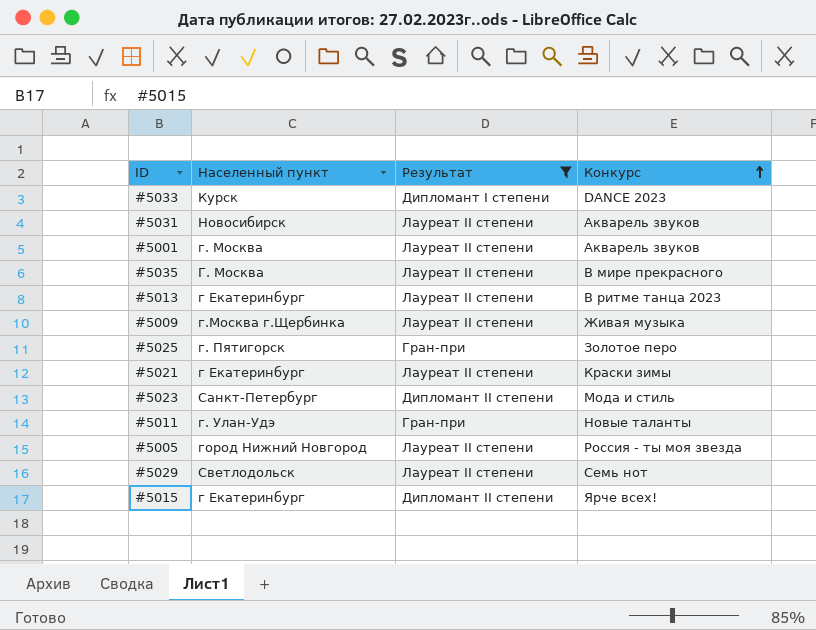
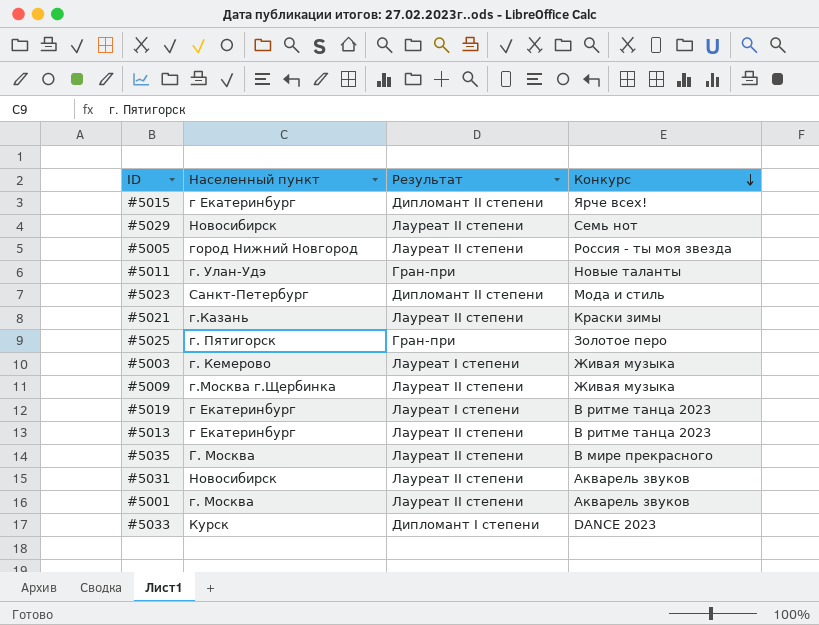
filter: Результат != Лауреат I степени -> none
row order: Конкурс ascending -> Конкурс descending
#5029 | Населенный пункт: Светлодольск -> Новосибирск
#5021 | Населенный пункт: г Екатеринбург -> г.Казань

